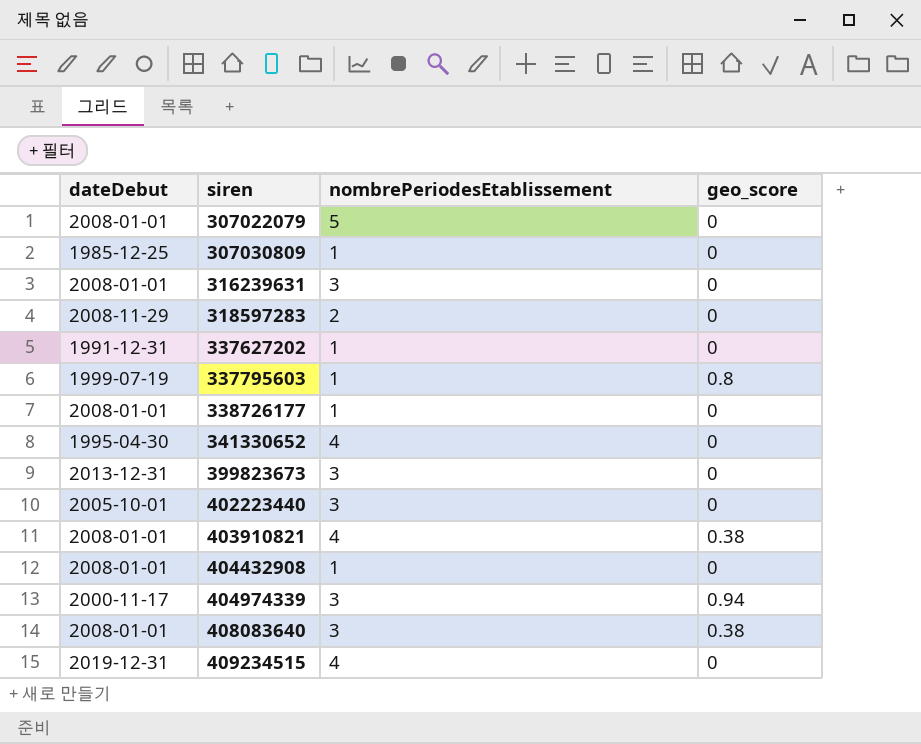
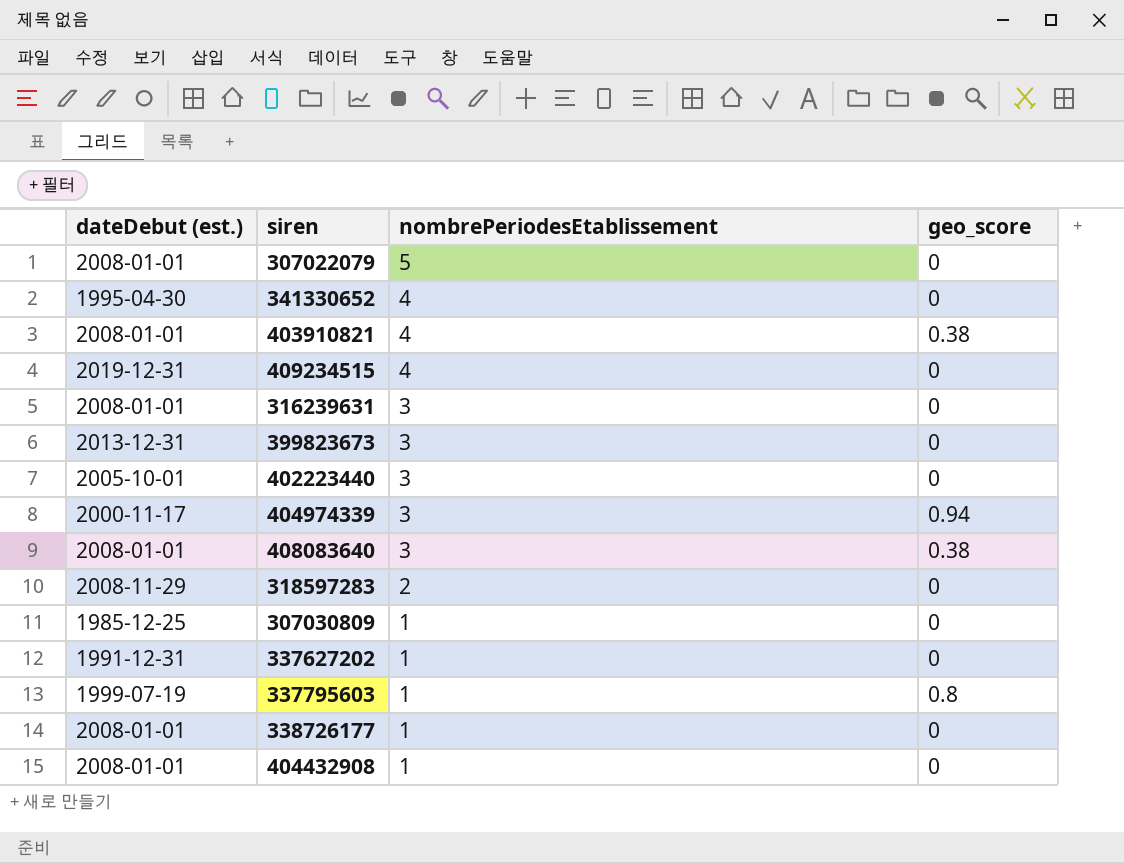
row order: siren ascending -> nombrePeriodesEtablissement descending
column name: dateDebut -> dateDebut (est.)

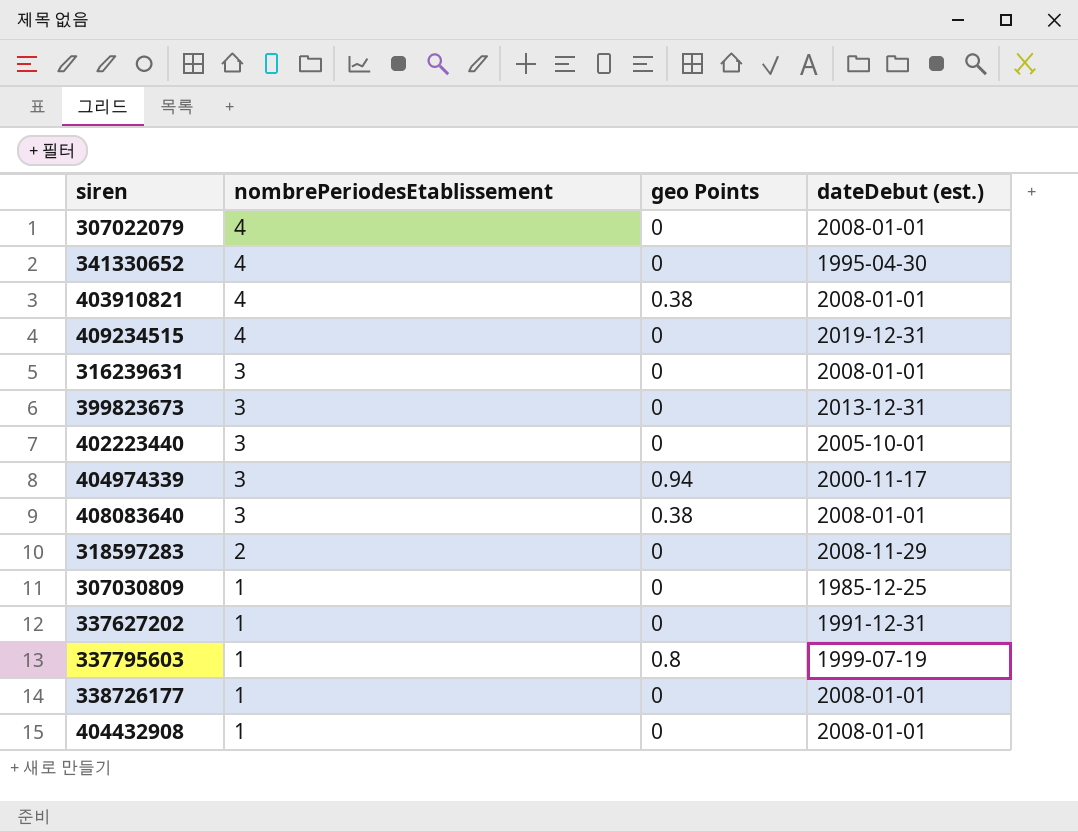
column name: geo_score -> geo Points
column dateDebut (est.) | position: 1 -> 4
307022079 | nombrePeriodesEtablissement: 5 -> 4

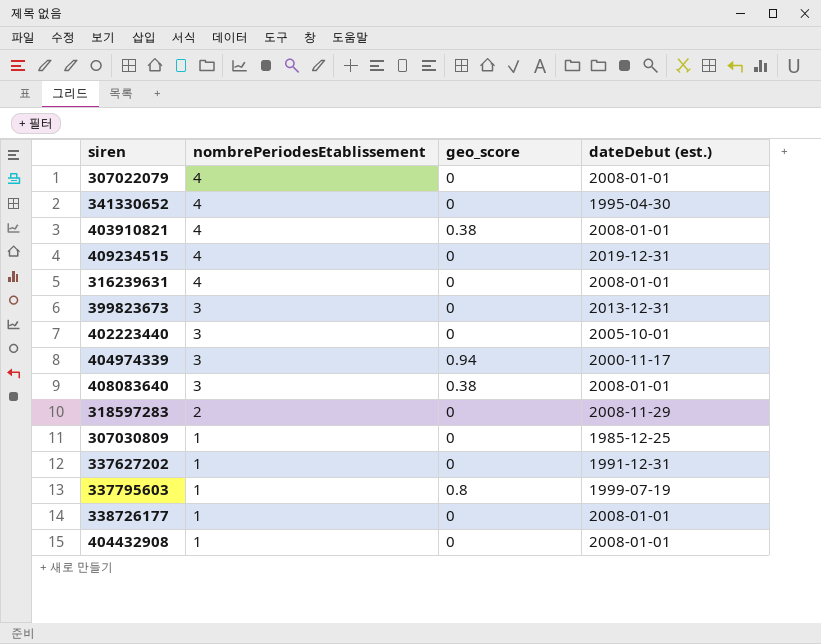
column name: geo Points -> geo_score
316239631 | nombrePeriodesEtablissement: 3 -> 4

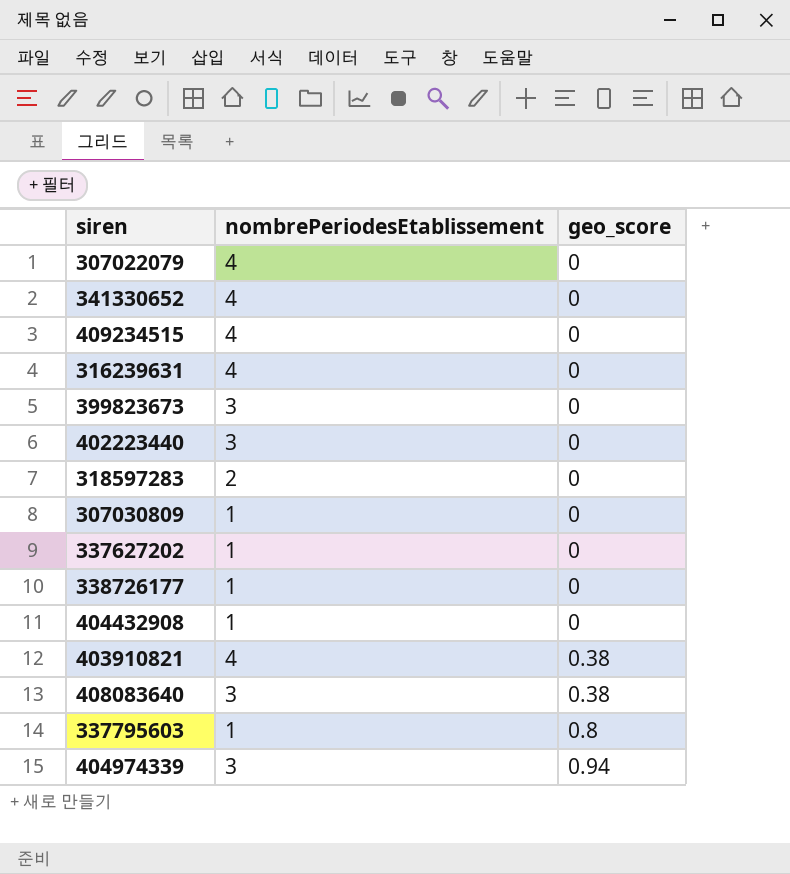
row order: nombrePeriodesEtablissement descending -> geo_score ascending
column dateDebut (est.) | position: 4 -> none

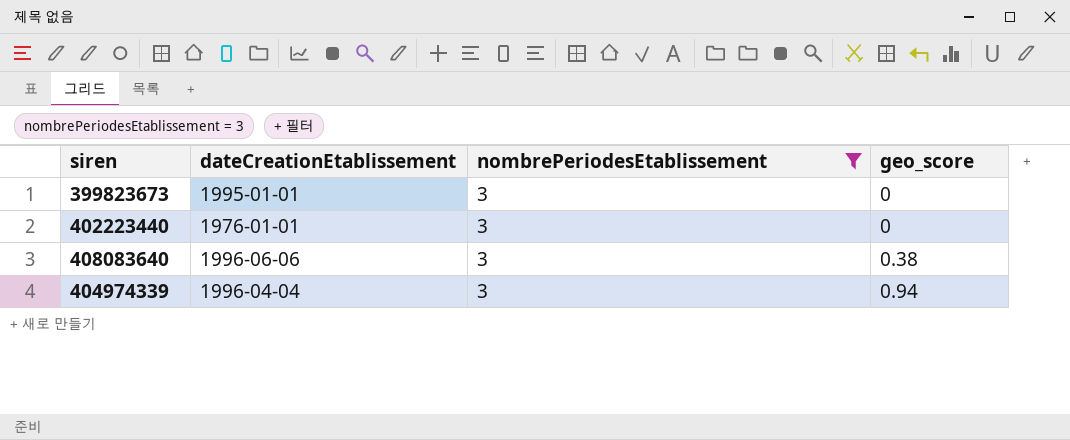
filter: none -> nombrePeriodesEtablissement = 3
column dateCreationEtablissement | position: none -> 2

